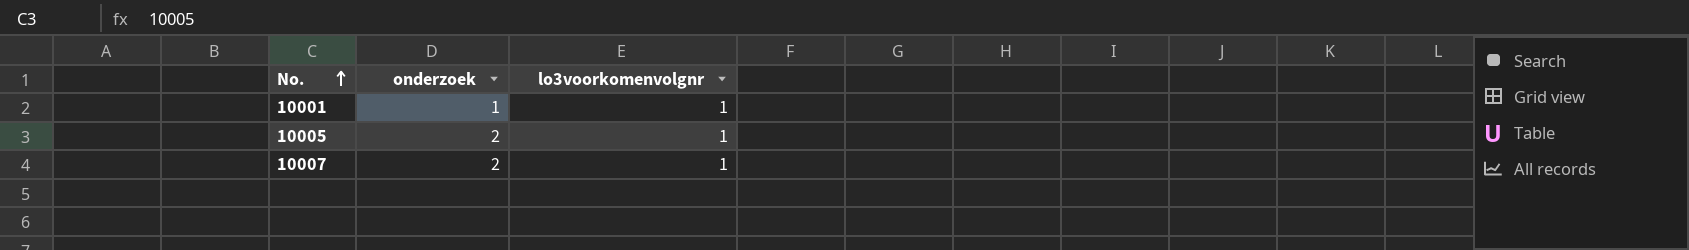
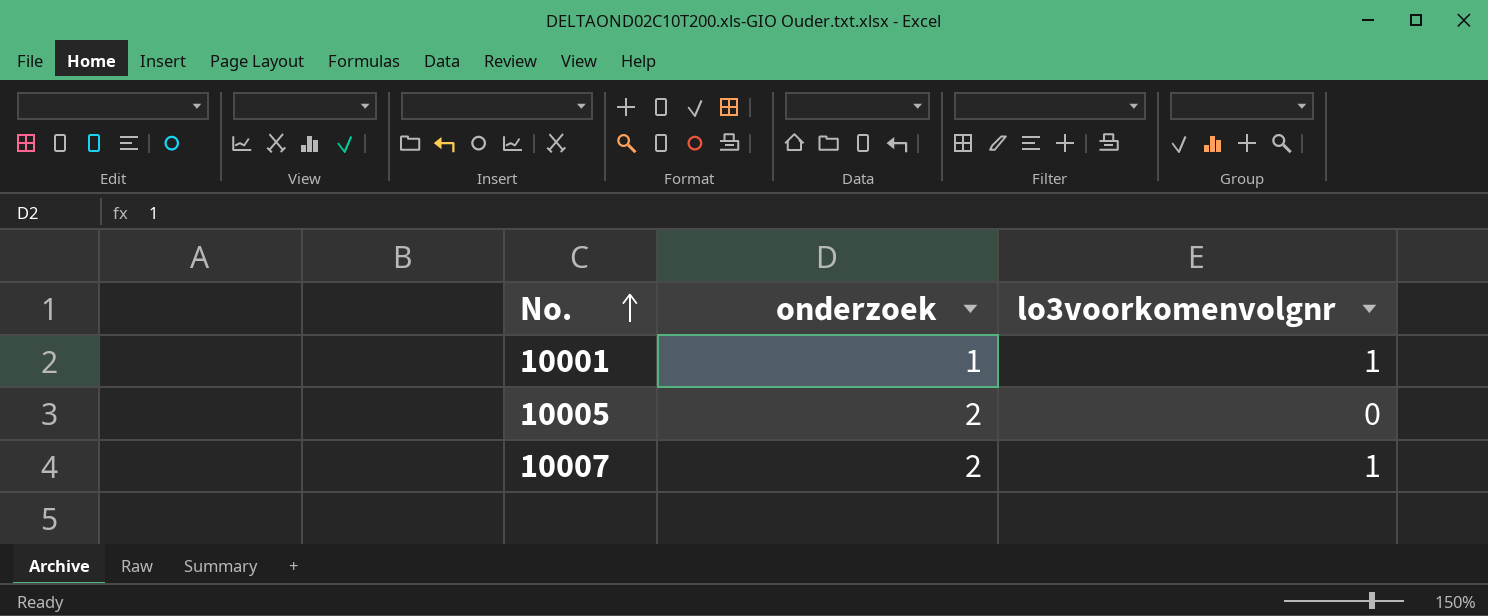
10005 | lo3voorkomenvolgnr: 1 -> 0

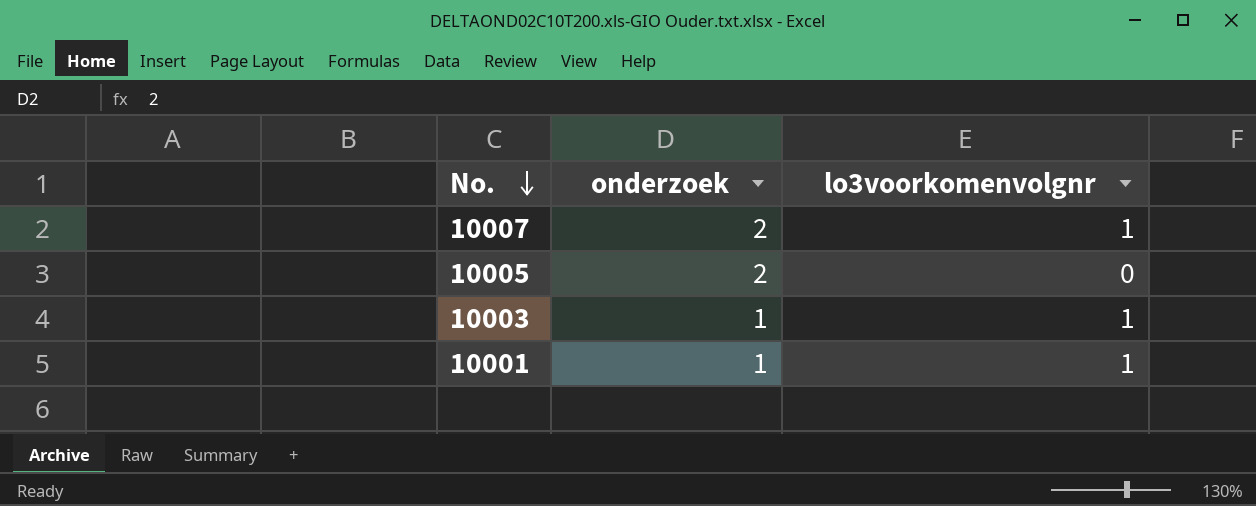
row order: No. ascending -> No. descending
row 10003: none -> 1 | 1

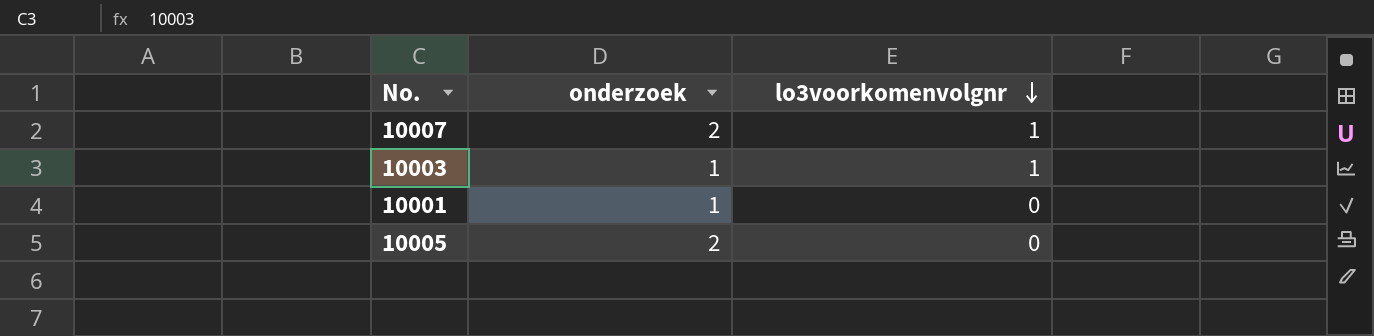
row order: No. descending -> lo3voorkomenvolgnr descending
10001 | lo3voorkomenvolgnr: 1 -> 0

